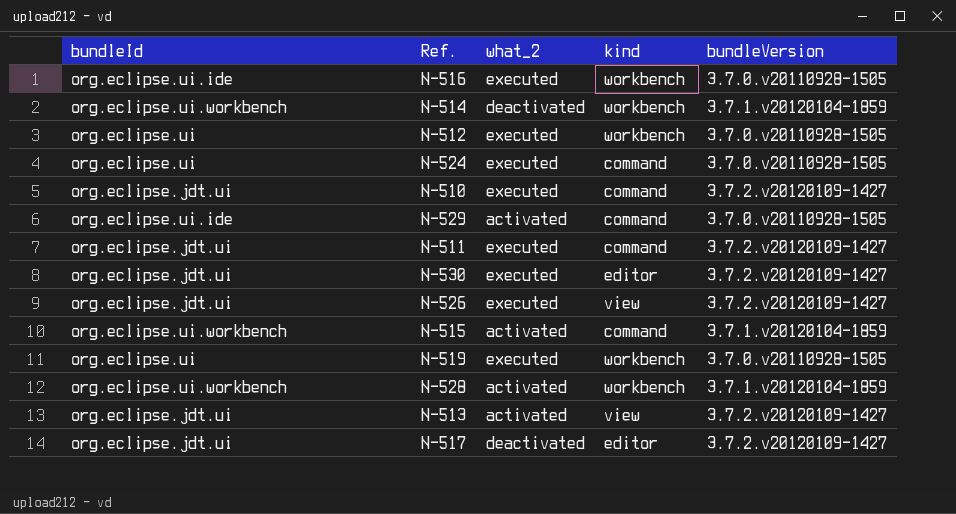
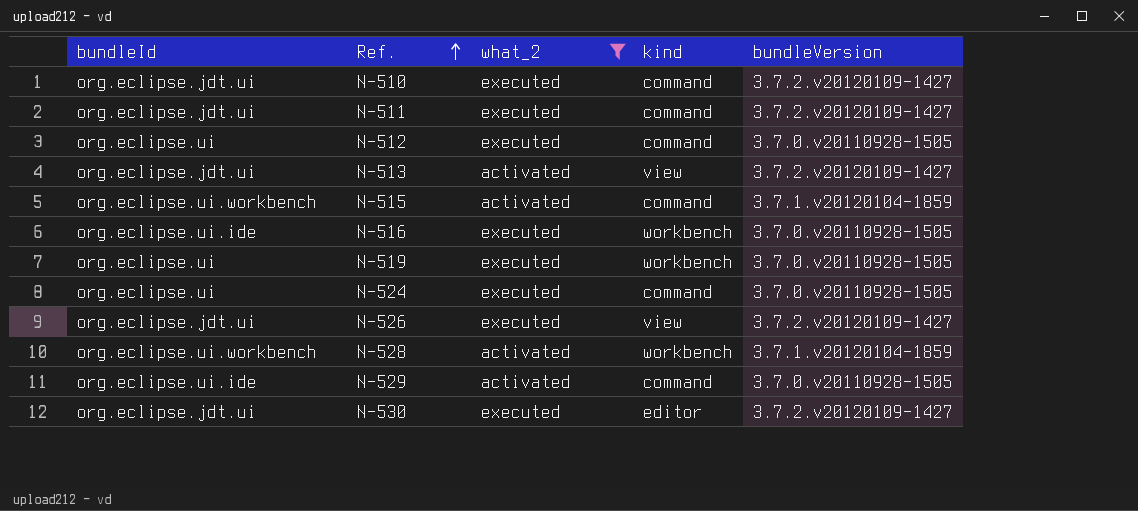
filter: none -> what_2 != deactivated
row order: none -> Ref. ascending
N-512 | kind: workbench -> command

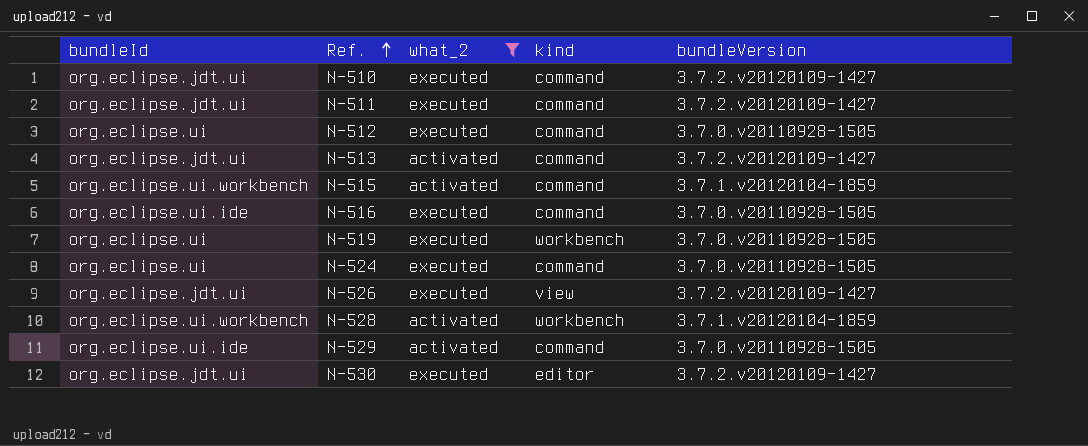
N-513 | kind: view -> command
N-516 | kind: workbench -> command

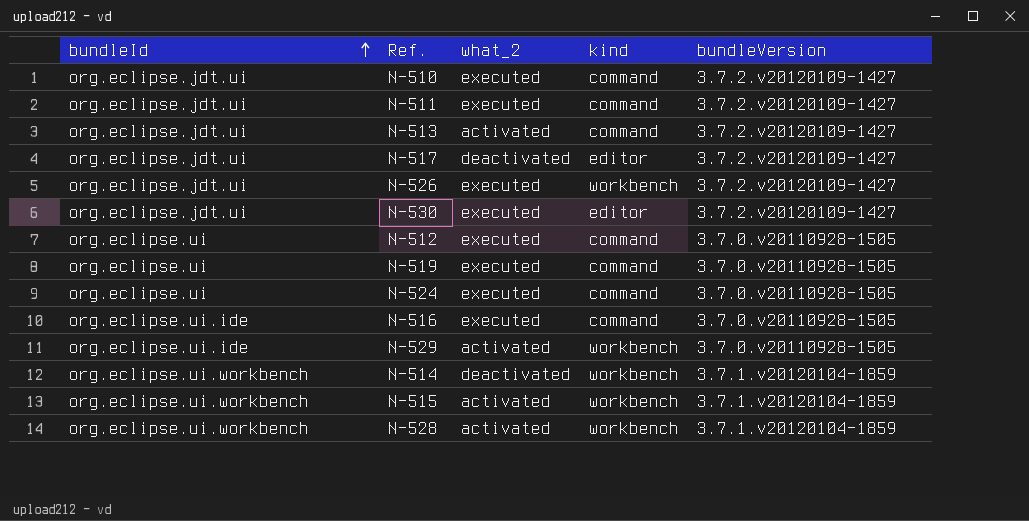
filter: what_2 != deactivated -> none
row order: Ref. ascending -> bundleId ascending
N-526 | kind: view -> workbench
N-519 | kind: workbench -> command
N-529 | kind: command -> workbench
N-515 | kind: command -> workbench

